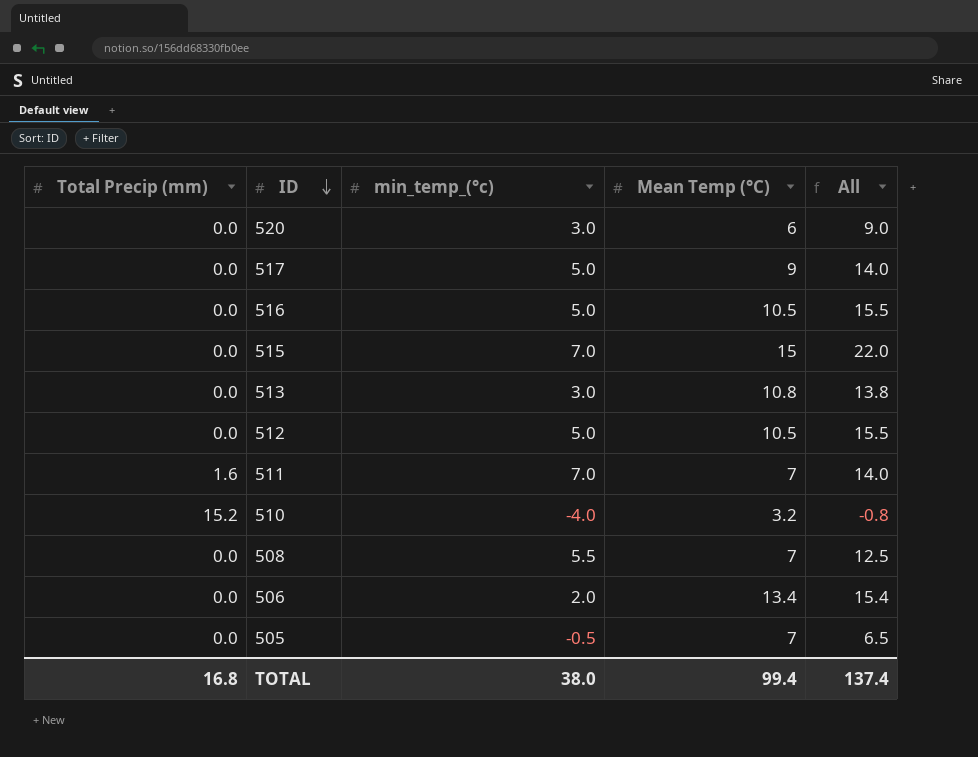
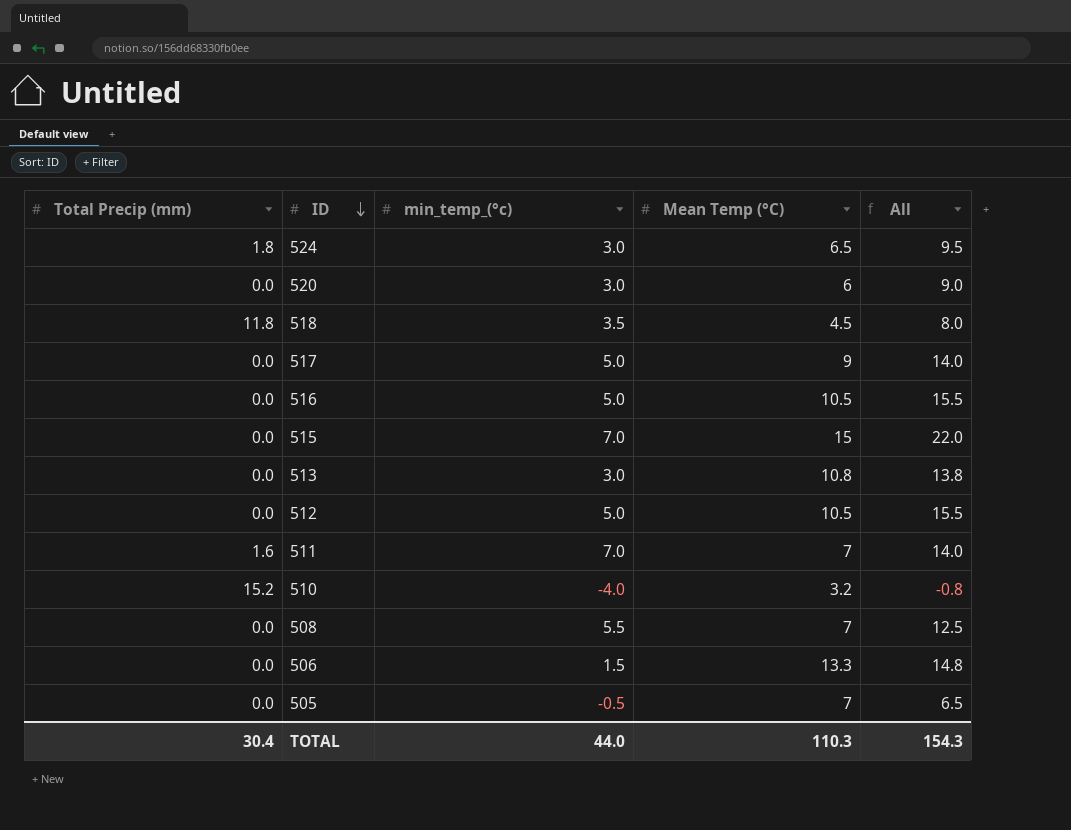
row 524: none -> 1.8 | 3.0 | 6.5 | 9.5
row 518: none -> 11.8 | 3.5 | 4.5 | 8.0
506 | min_temp_(°c): 2.0 -> 1.5
506 | Mean Temp (°C): 13.4 -> 13.3
506 | All: 15.4 -> 14.8
TOTAL | Total Precip (mm): 16.8 -> 30.4
TOTAL | min_temp_(°c): 38.0 -> 44.0
TOTAL | Mean Temp (°C): 99.4 -> 110.3
TOTAL | All: 137.4 -> 154.3

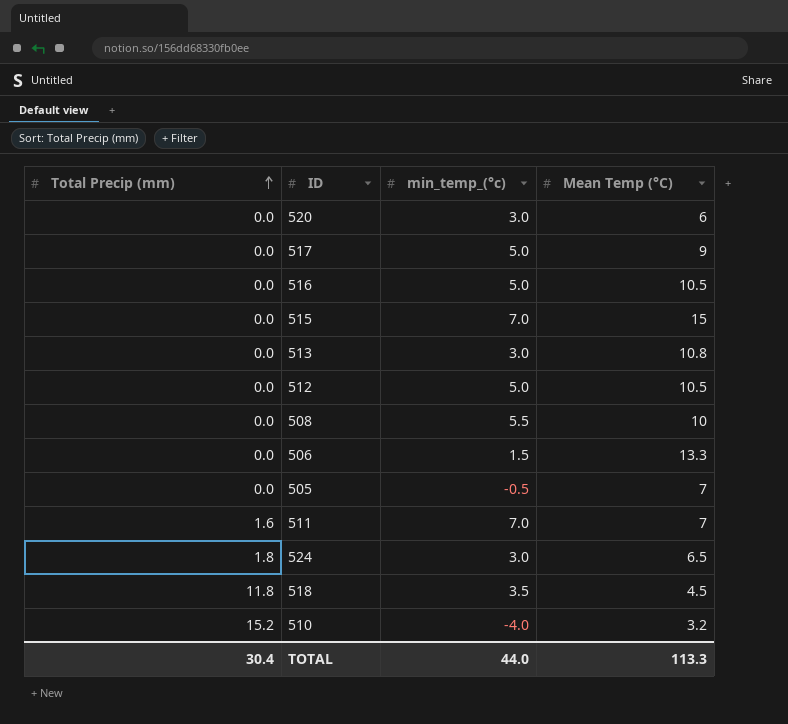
row order: ID descending -> Total Precip (mm) ascending
column All | formula: [min_temp_(°c)] + [Mean Temp (°C)] -> none
508 | Mean Temp (°C): 7 -> 10
TOTAL | Mean Temp (°C): 110.3 -> 113.3

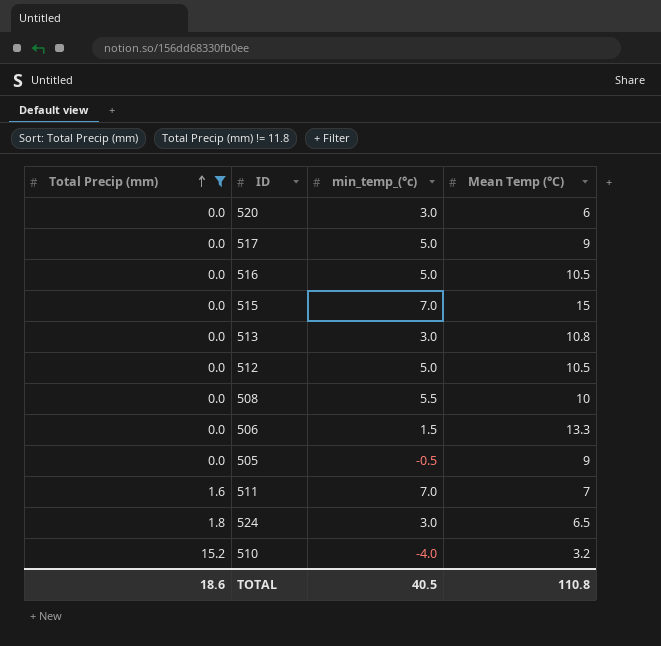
filter: none -> Total Precip (mm) != 11.8
505 | Mean Temp (°C): 7 -> 9
TOTAL | Total Precip (mm): 30.4 -> 18.6
TOTAL | min_temp_(°c): 44.0 -> 40.5
TOTAL | Mean Temp (°C): 113.3 -> 110.8

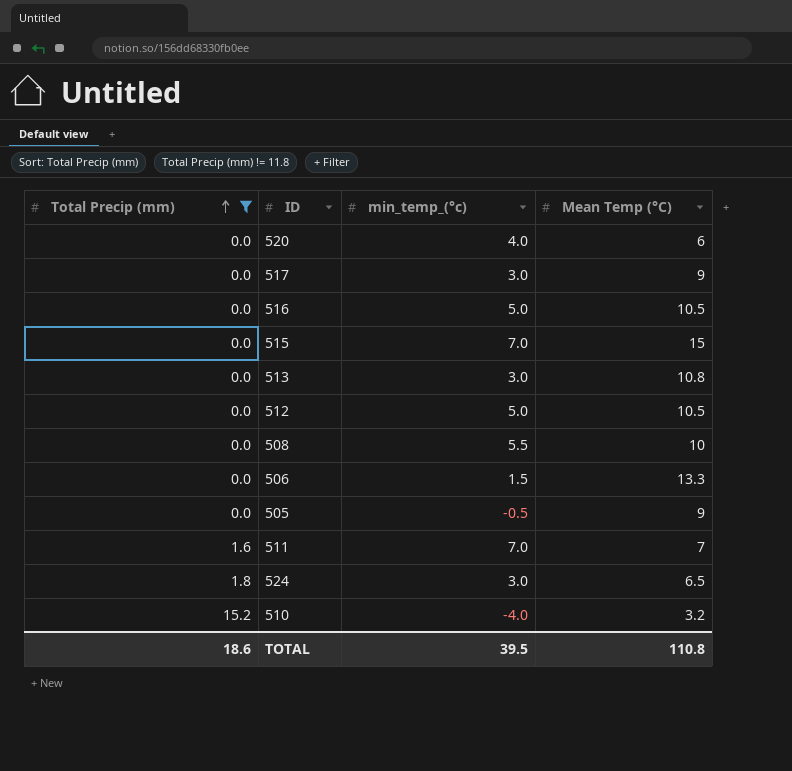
520 | min_temp_(°c): 3.0 -> 4.0
517 | min_temp_(°c): 5.0 -> 3.0
TOTAL | min_temp_(°c): 40.5 -> 39.5

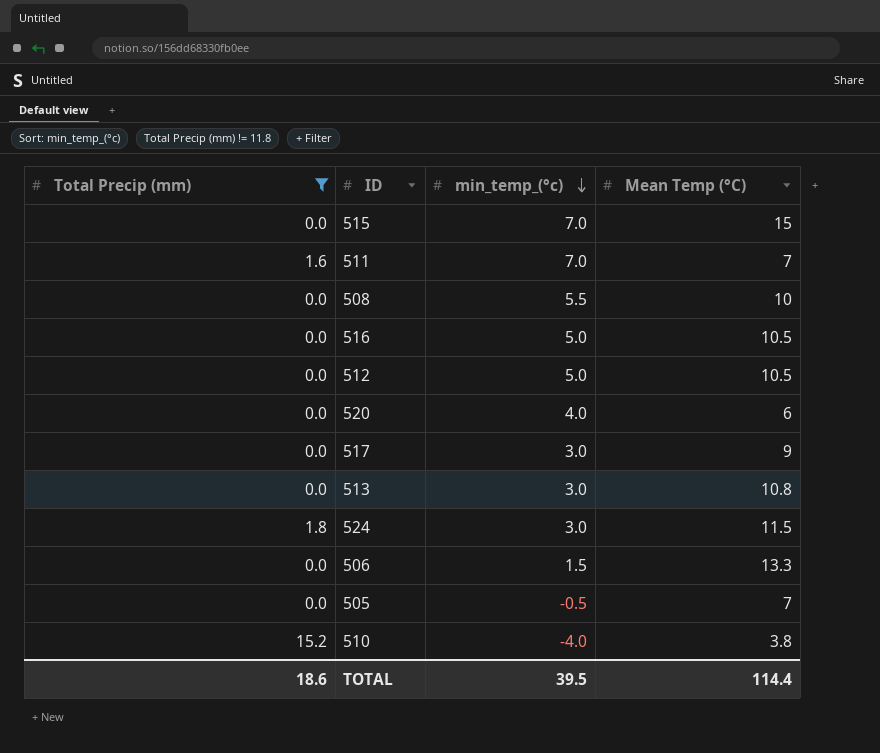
row order: Total Precip (mm) ascending -> min_temp_(°c) descending
524 | Mean Temp (°C): 6.5 -> 11.5
505 | Mean Temp (°C): 9 -> 7
510 | Mean Temp (°C): 3.2 -> 3.8
TOTAL | Mean Temp (°C): 110.8 -> 114.4

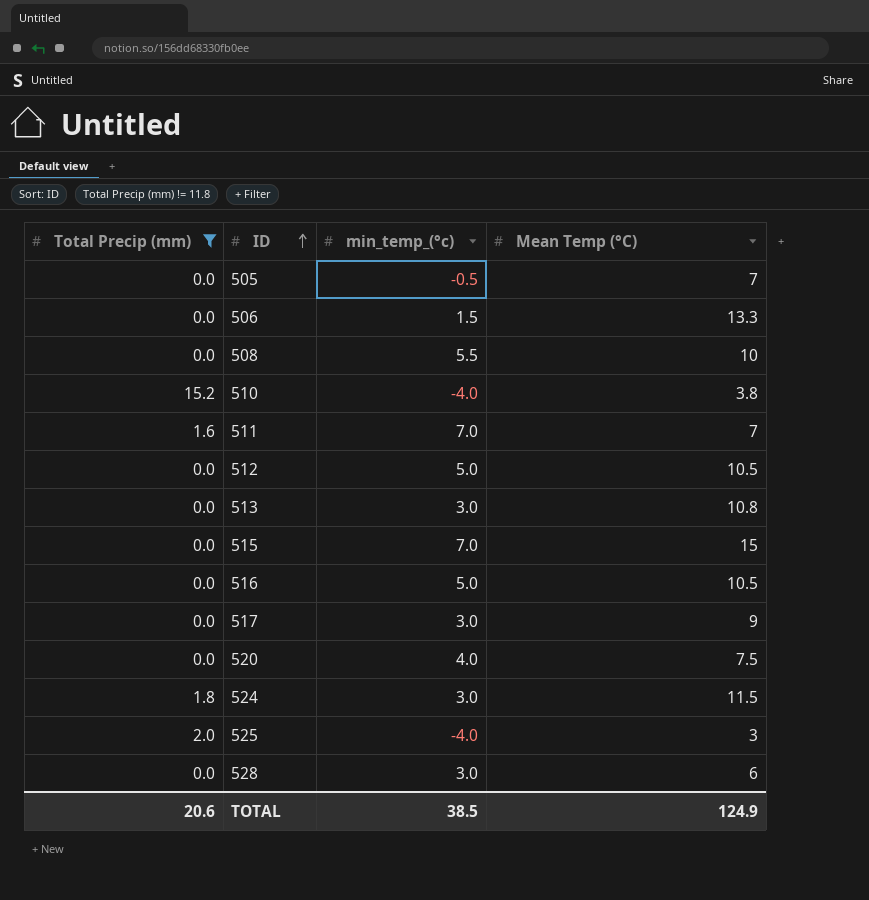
row order: min_temp_(°c) descending -> ID ascending
520 | Mean Temp (°C): 6 -> 7.5
row 525: none -> 2.0 | -4.0 | 3
row 528: none -> 0.0 | 3.0 | 6
TOTAL | Total Precip (mm): 18.6 -> 20.6
TOTAL | min_temp_(°c): 39.5 -> 38.5
TOTAL | Mean Temp (°C): 114.4 -> 124.9

